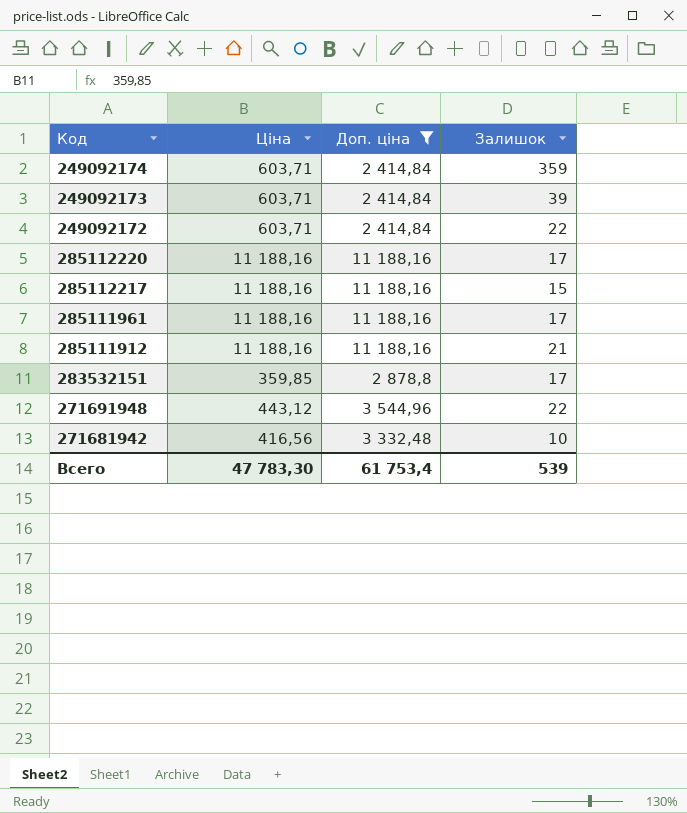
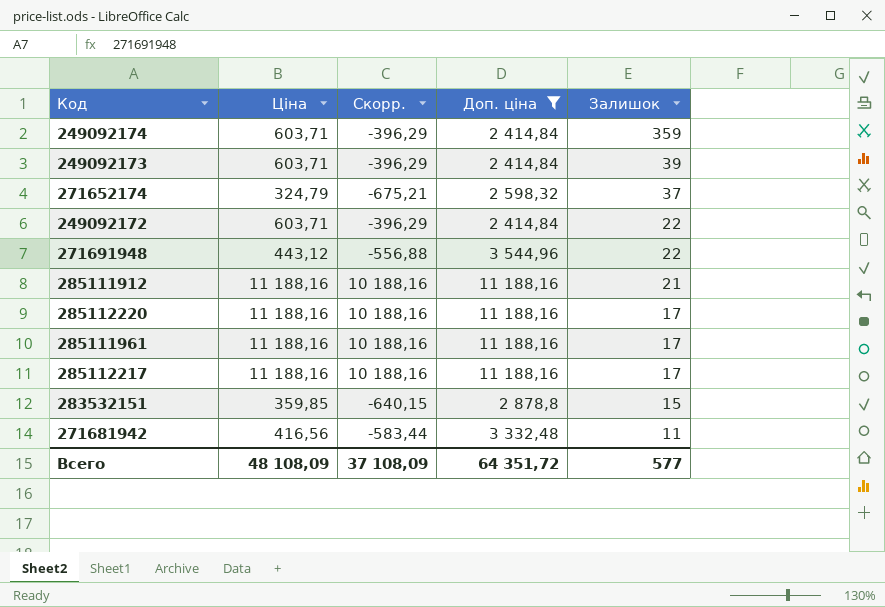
row order: none -> Залишок descending
column Скорр. | formula: none -> [Ціна] - 1000
row 271652174: none -> 324,79 | -675,21 | 2 598,32 | 37
285112217 | Залишок: 15 -> 17
283532151 | Залишок: 17 -> 15
271681942 | Залишок: 10 -> 11
Всего | Ціна: 47 783,30 -> 48 108,09
Всего | Доп. ціна: 61 753,4 -> 64 351,72
Всего | Залишок: 539 -> 577

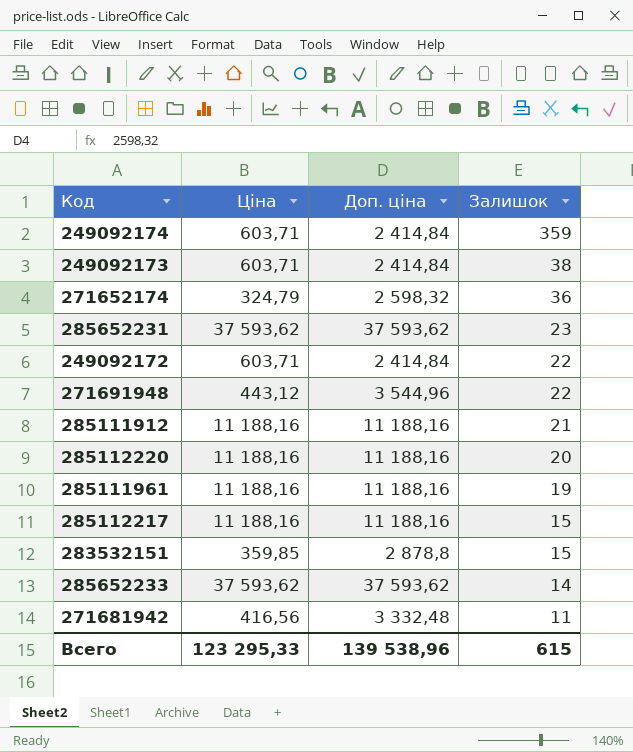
filter: Доп. ціна != 37 593,62 -> none
column Скорр. | formula: [Ціна] - 1000 -> none
249092173 | Залишок: 39 -> 38
271652174 | Залишок: 37 -> 36
285112220 | Залишок: 17 -> 20
285111961 | Залишок: 17 -> 19
285112217 | Залишок: 17 -> 15
Всего | Ціна: 48 108,09 -> 123 295,33
Всего | Доп. ціна: 64 351,72 -> 139 538,96
Всего | Залишок: 577 -> 615

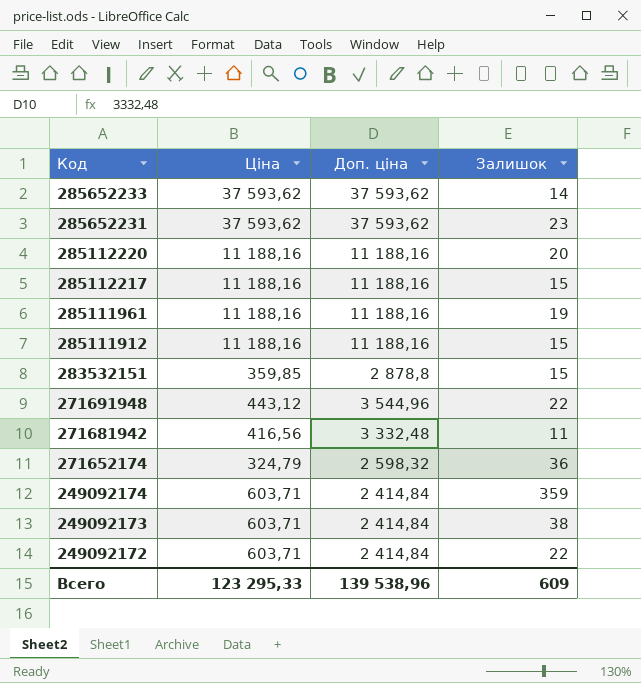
row order: Залишок descending -> Код descending
285111912 | Залишок: 21 -> 15
Всего | Залишок: 615 -> 609

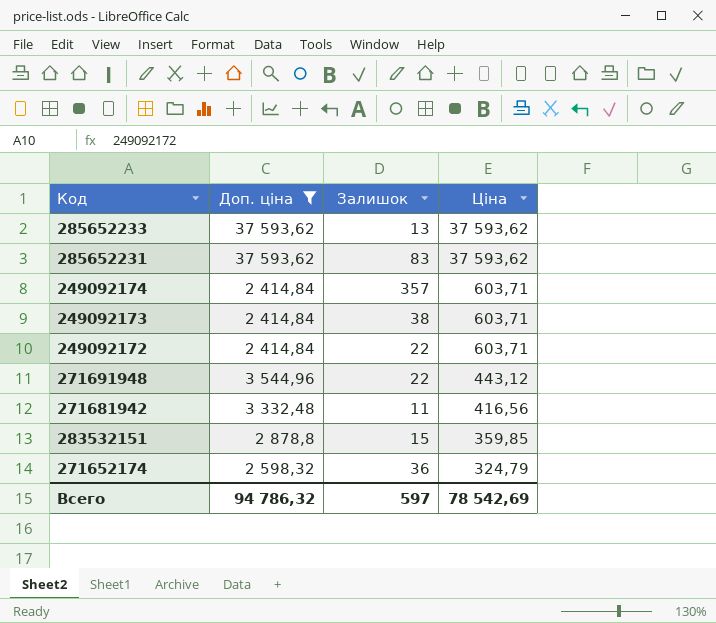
filter: none -> Доп. ціна != 11 188,16
row order: Код descending -> Ціна descending
column Ціна | position: 2 -> 4
285652233 | Залишок: 14 -> 13
285652231 | Залишок: 23 -> 83
249092174 | Залишок: 359 -> 357
Всего | Доп. ціна: 139 538,96 -> 94 786,32
Всего | Залишок: 609 -> 597
Всего | Ціна: 123 295,33 -> 78 542,69

